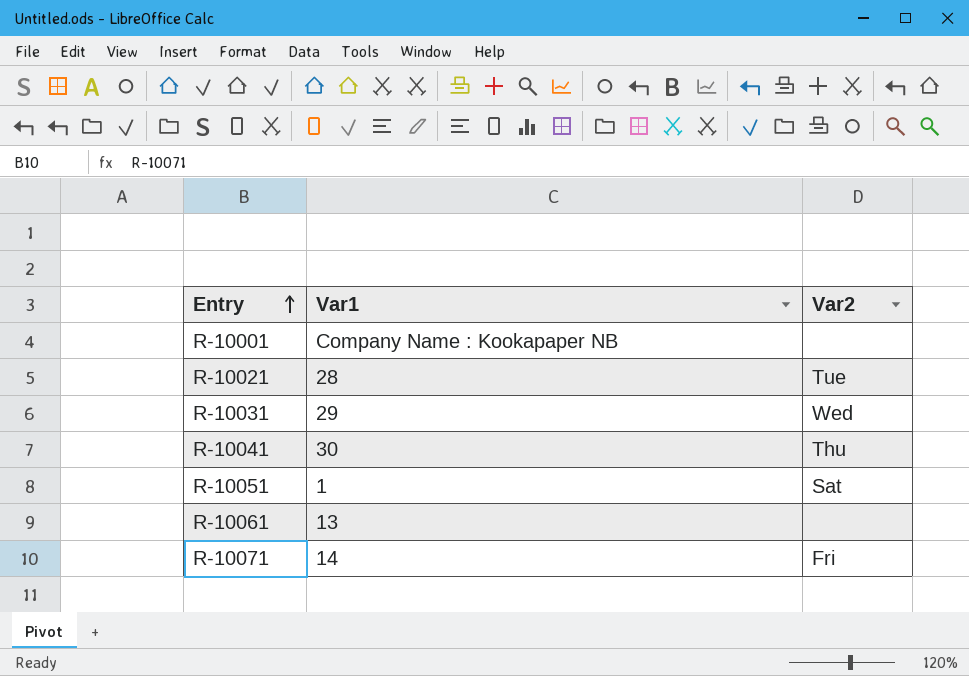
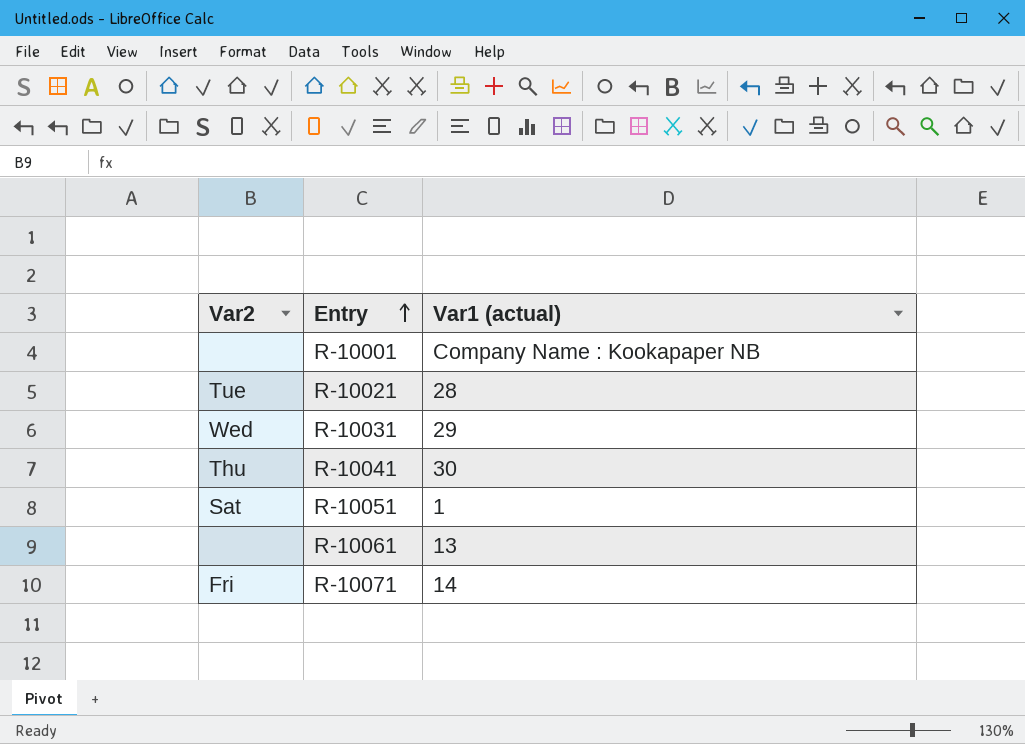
column Var2 | position: 3 -> 1
column name: Var1 -> Var1 (actual)

